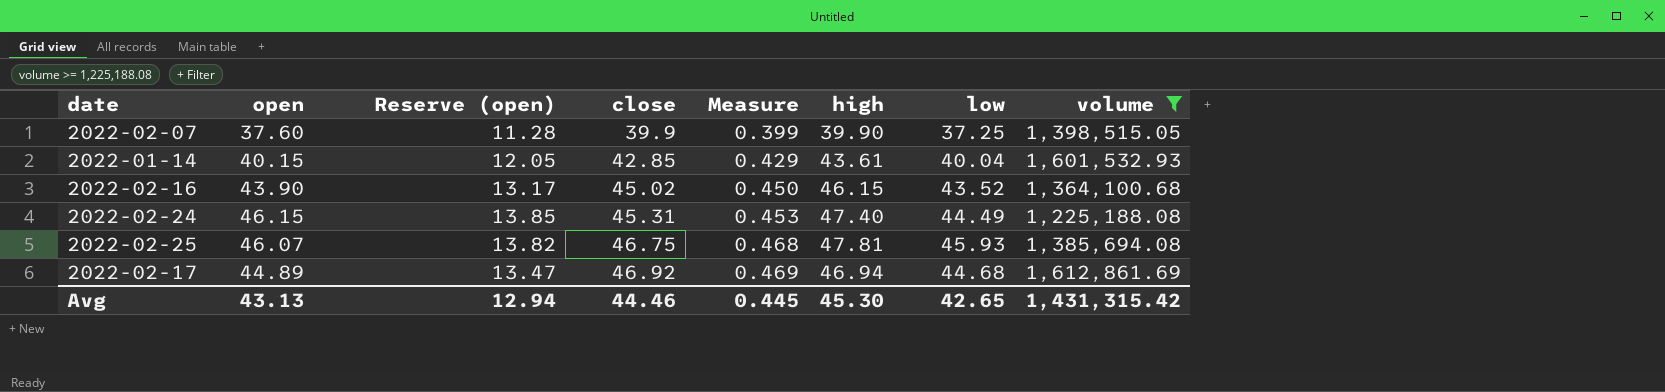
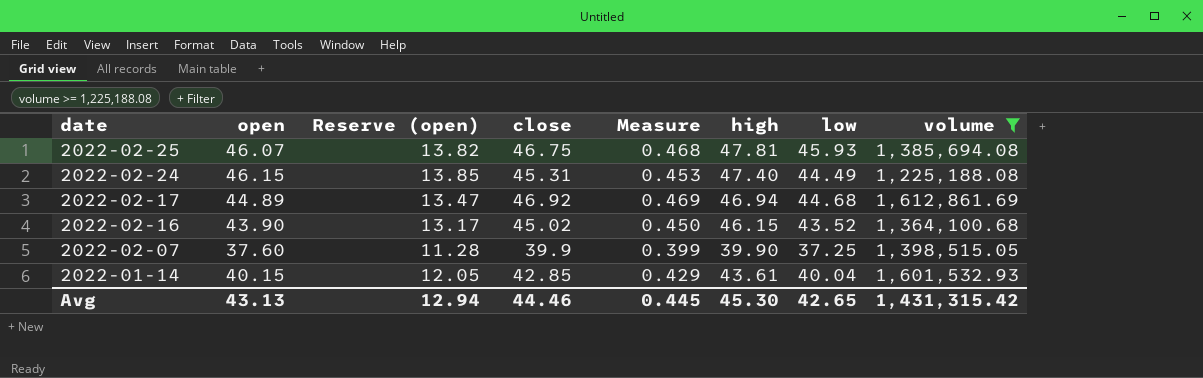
row order: close ascending -> date descending

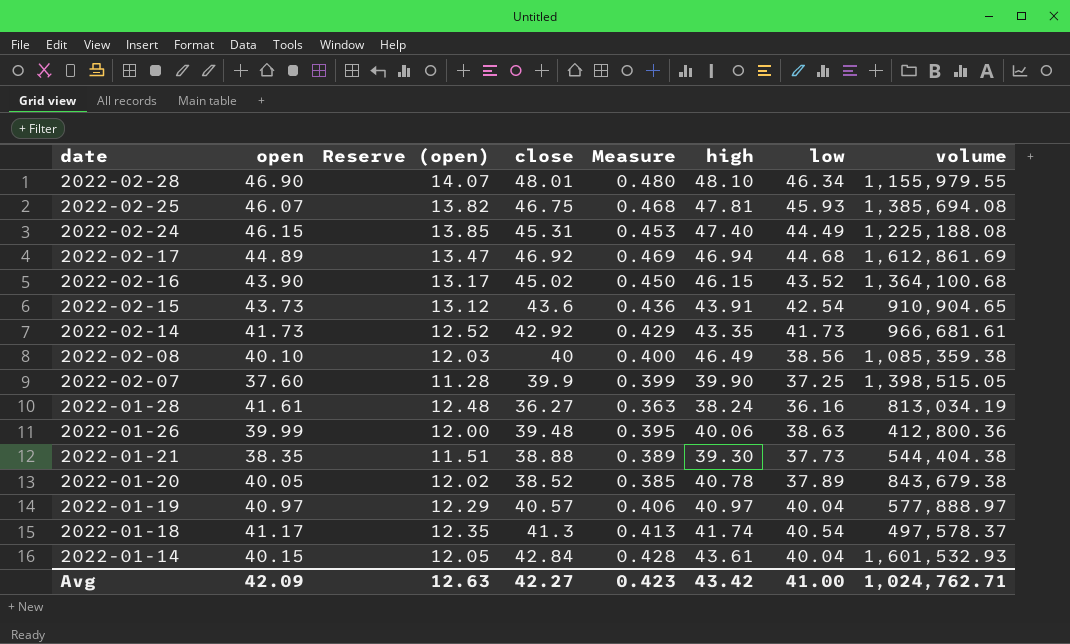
filter: volume >= 1,225,188.08 -> none
2022-01-14 | close: 42.85 -> 42.84
2022-01-14 | Measure: 0.429 -> 0.428
Avg | open: 43.13 -> 42.09
Avg | Reserve (open): 12.94 -> 12.63
Avg | close: 44.46 -> 42.27
Avg | Measure: 0.445 -> 0.423
Avg | high: 45.30 -> 43.42
Avg | low: 42.65 -> 41.00
Avg | volume: 1,431,315.42 -> 1,024,762.71

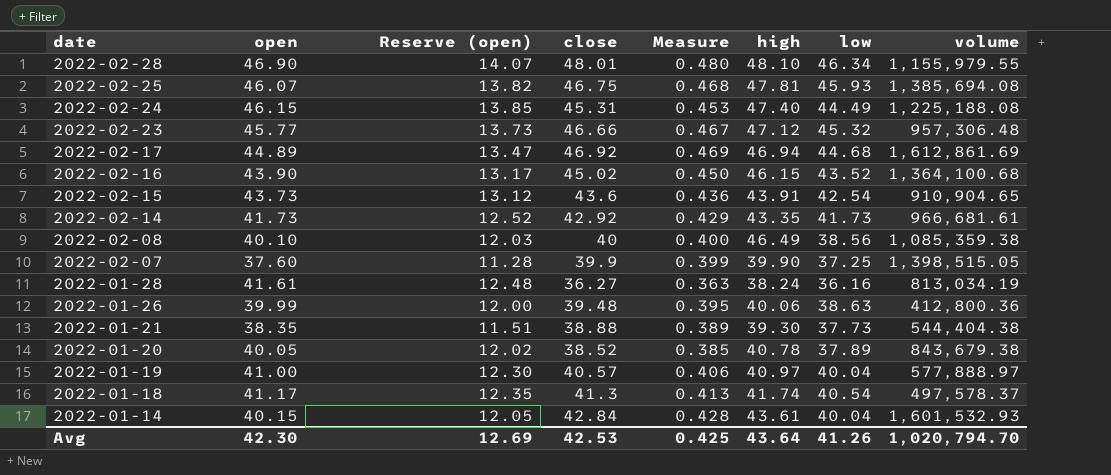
row 2022-02-23: none -> 45.77 | 13.73 | 46.66 | 0.467 | 47.12 | 45.32 | 957,306.48
2022-01-19 | open: 40.97 -> 41.00
2022-01-19 | Reserve (open): 12.29 -> 12.30
Avg | open: 42.09 -> 42.30
Avg | Reserve (open): 12.63 -> 12.69
Avg | close: 42.27 -> 42.53
Avg | Measure: 0.423 -> 0.425
Avg | high: 43.42 -> 43.64
Avg | low: 41.00 -> 41.26
Avg | volume: 1,024,762.71 -> 1,020,794.70

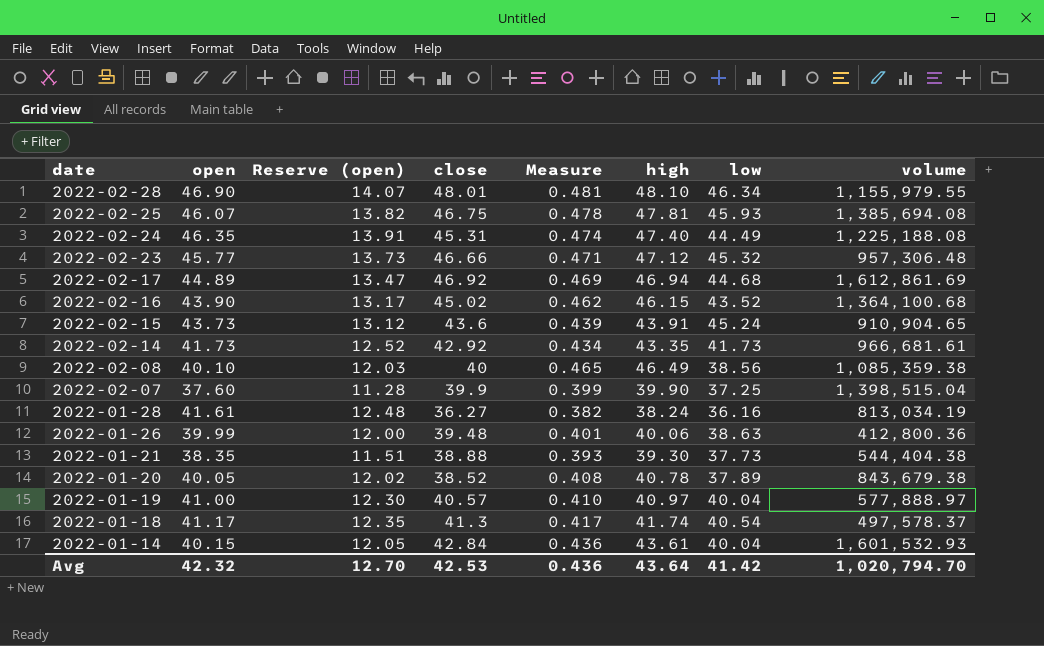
column Measure | formula: [close] * 0.01 -> [high] * 0.01
2022-02-24 | open: 46.15 -> 46.35
2022-02-24 | Reserve (open): 13.85 -> 13.91
2022-02-15 | low: 42.54 -> 45.24
2022-02-07 | volume: 1,398,515.05 -> 1,398,515.04
Avg | open: 42.30 -> 42.32
Avg | Reserve (open): 12.69 -> 12.70
Avg | Measure: 0.425 -> 0.436
Avg | low: 41.26 -> 41.42

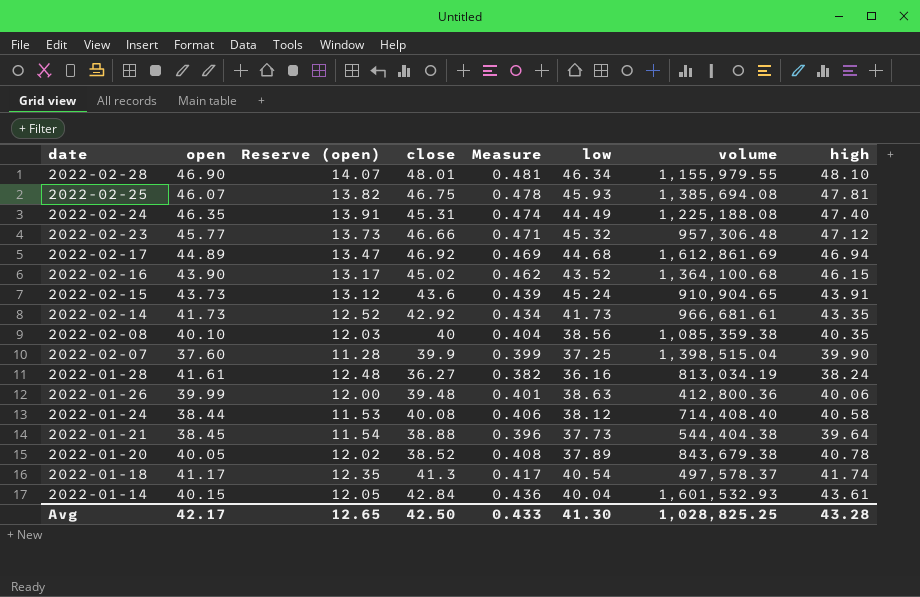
column high | position: 6 -> 8
row 2022-01-19: 41.00 | 12.30 | 40.57 | 0.410 | 40.97 | 40.04 | 577,888.97 -> none
2022-02-08 | Measure: 0.465 -> 0.404
2022-02-08 | high: 46.49 -> 40.35
row 2022-01-24: none -> 38.44 | 11.53 | 40.08 | 0.406 | 38.12 | 714,408.40 | 40.58
2022-01-21 | open: 38.35 -> 38.45
2022-01-21 | Reserve (open): 11.51 -> 11.54
2022-01-21 | Measure: 0.393 -> 0.396
2022-01-21 | high: 39.30 -> 39.64
Avg | open: 42.32 -> 42.17
Avg | Reserve (open): 12.70 -> 12.65
Avg | close: 42.53 -> 42.50
Avg | Measure: 0.436 -> 0.433
Avg | low: 41.42 -> 41.30
Avg | volume: 1,020,794.70 -> 1,028,825.25
Avg | high: 43.64 -> 43.28

